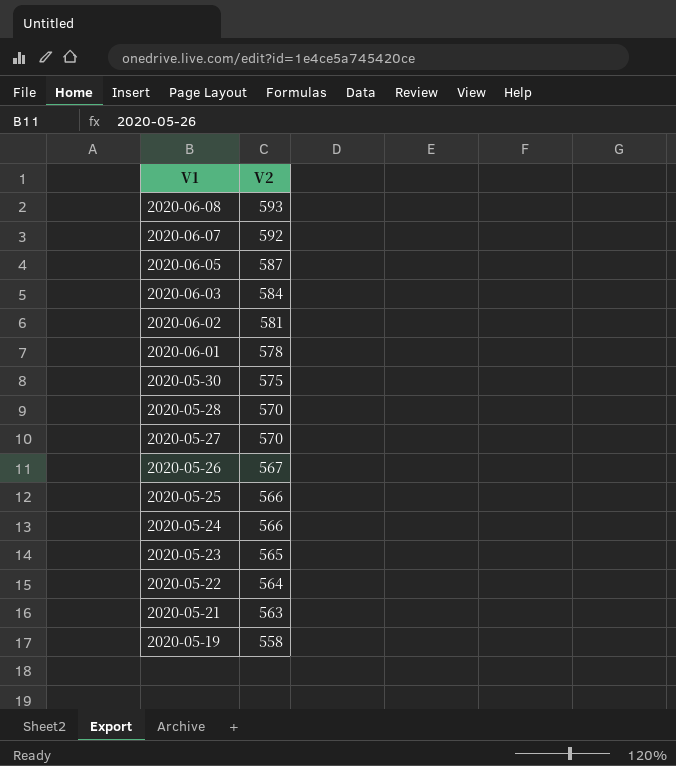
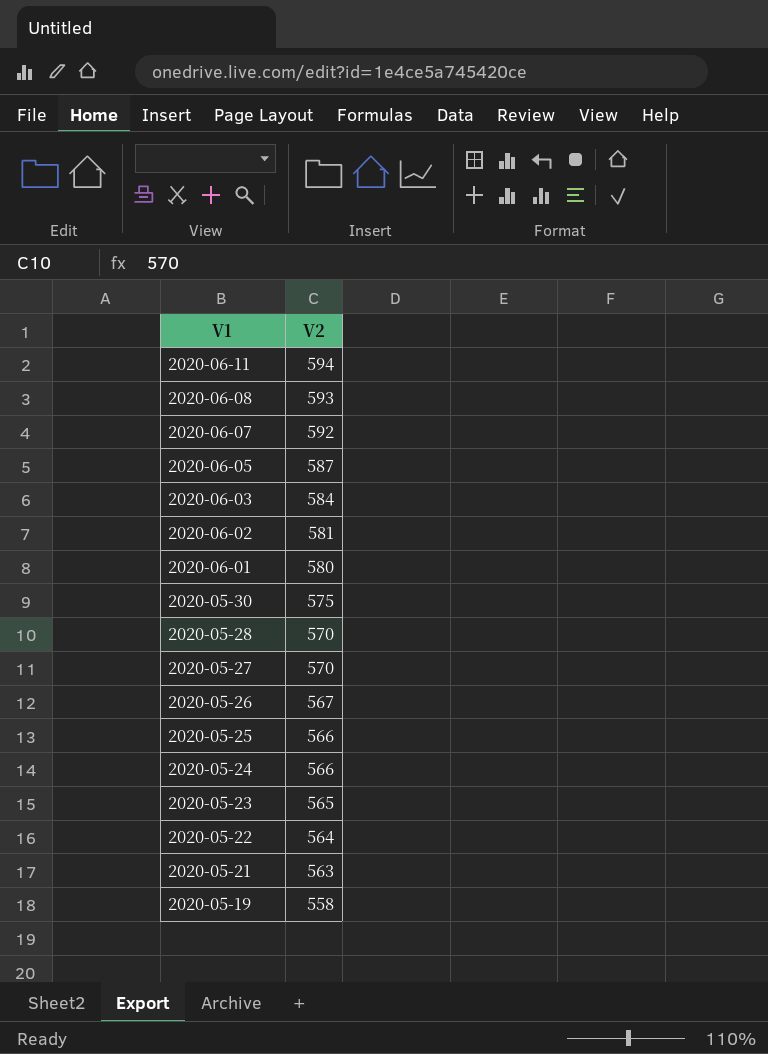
row 2020-06-11: none -> 594
2020-06-01 | V2: 578 -> 580

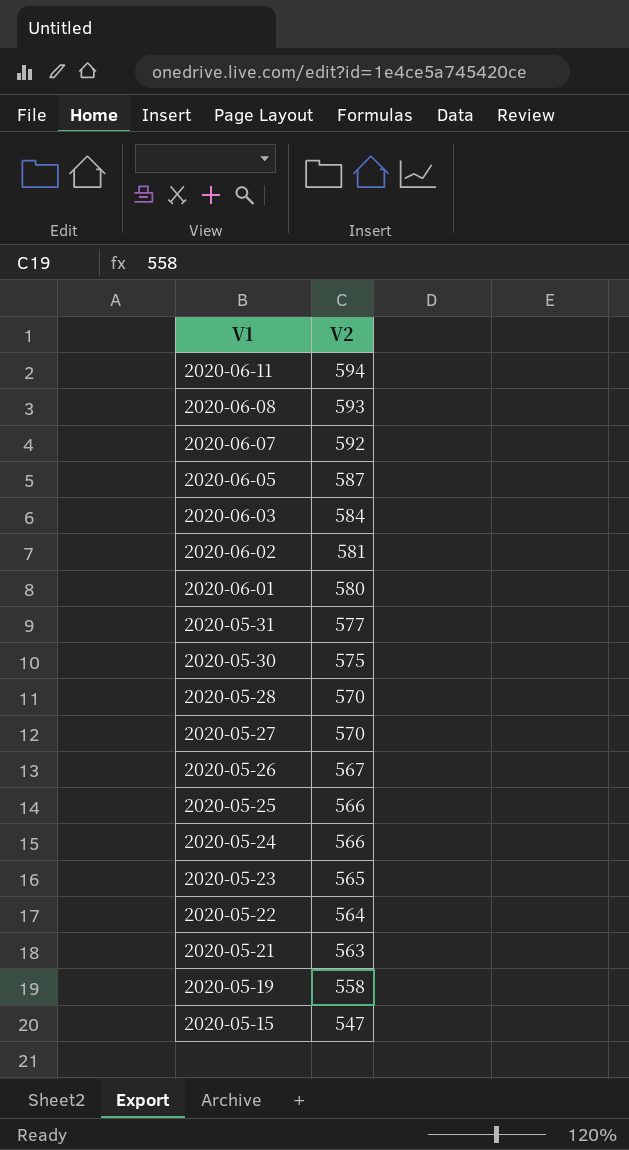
row 2020-05-31: none -> 577
row 2020-05-15: none -> 547

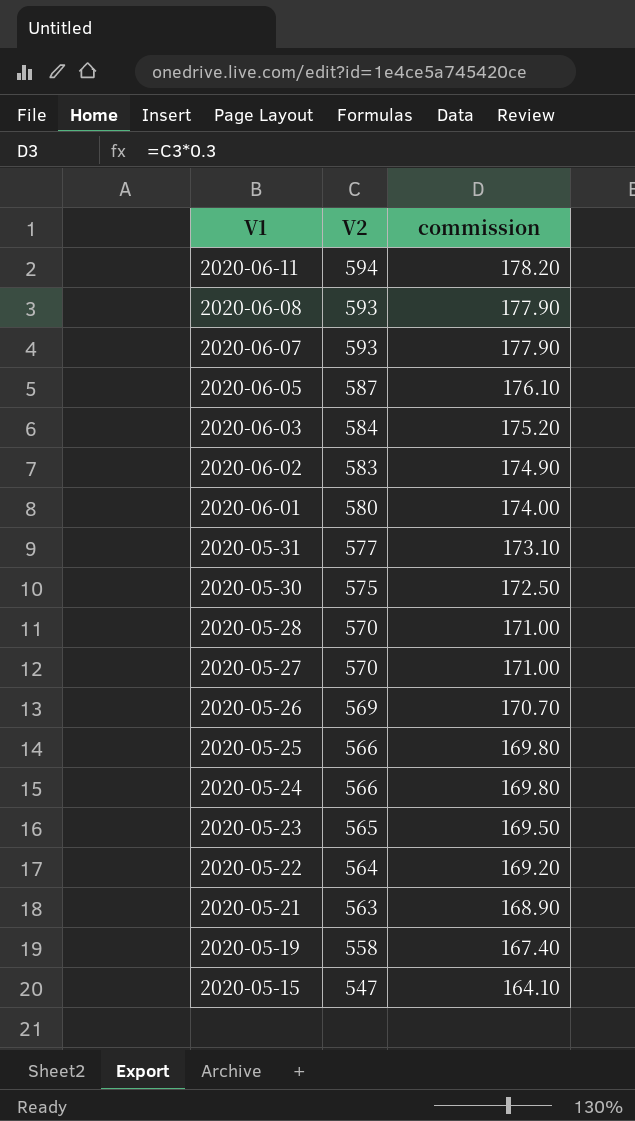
column commission | formula: none -> [V2] * 0.3
2020-06-07 | V2: 592 -> 593
2020-06-02 | V2: 581 -> 583
2020-05-26 | V2: 567 -> 569

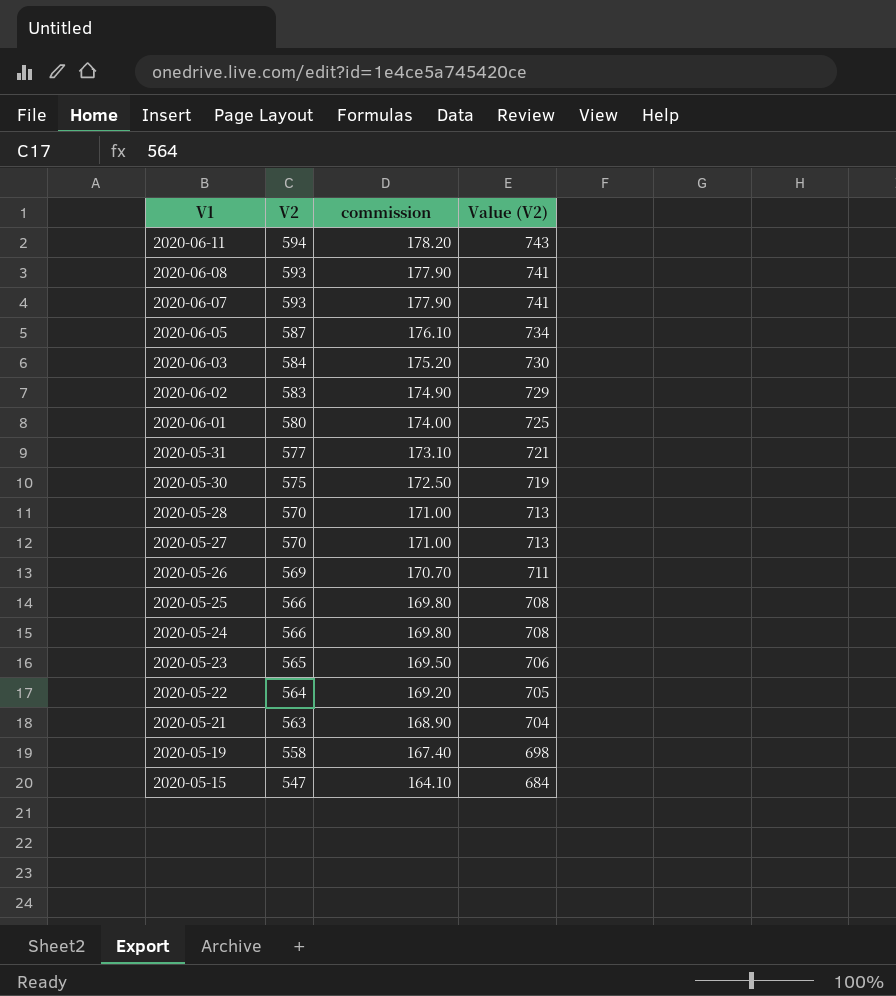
column Value (V2) | formula: none -> [V2] * 1.25

